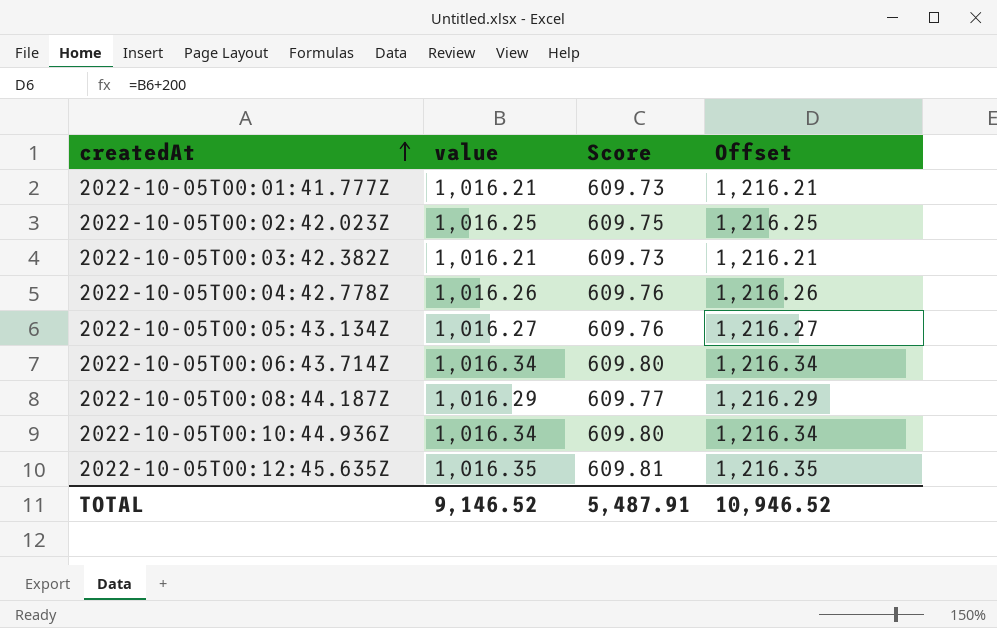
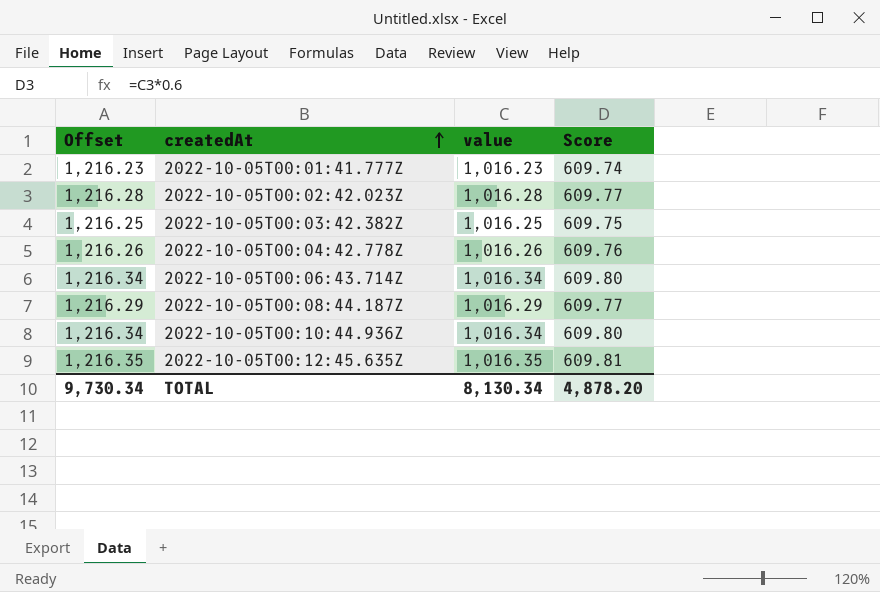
column Offset | position: 4 -> 1
row 2022-10-05T00:05:43.134Z: 1,016.27 | 609.76 | 1,216.27 -> none
2022-10-05T00:01:41.777Z | Offset: 1,216.21 -> 1,216.23
2022-10-05T00:01:41.777Z | value: 1,016.21 -> 1,016.23
2022-10-05T00:01:41.777Z | Score: 609.73 -> 609.74
2022-10-05T00:02:42.023Z | Offset: 1,216.25 -> 1,216.28
2022-10-05T00:02:42.023Z | value: 1,016.25 -> 1,016.28
2022-10-05T00:02:42.023Z | Score: 609.75 -> 609.77
2022-10-05T00:03:42.382Z | Offset: 1,216.21 -> 1,216.25
2022-10-05T00:03:42.382Z | value: 1,016.21 -> 1,016.25
2022-10-05T00:03:42.382Z | Score: 609.73 -> 609.75
TOTAL | Offset: 10,946.52 -> 9,730.34
TOTAL | value: 9,146.52 -> 8,130.34
TOTAL | Score: 5,487.91 -> 4,878.20

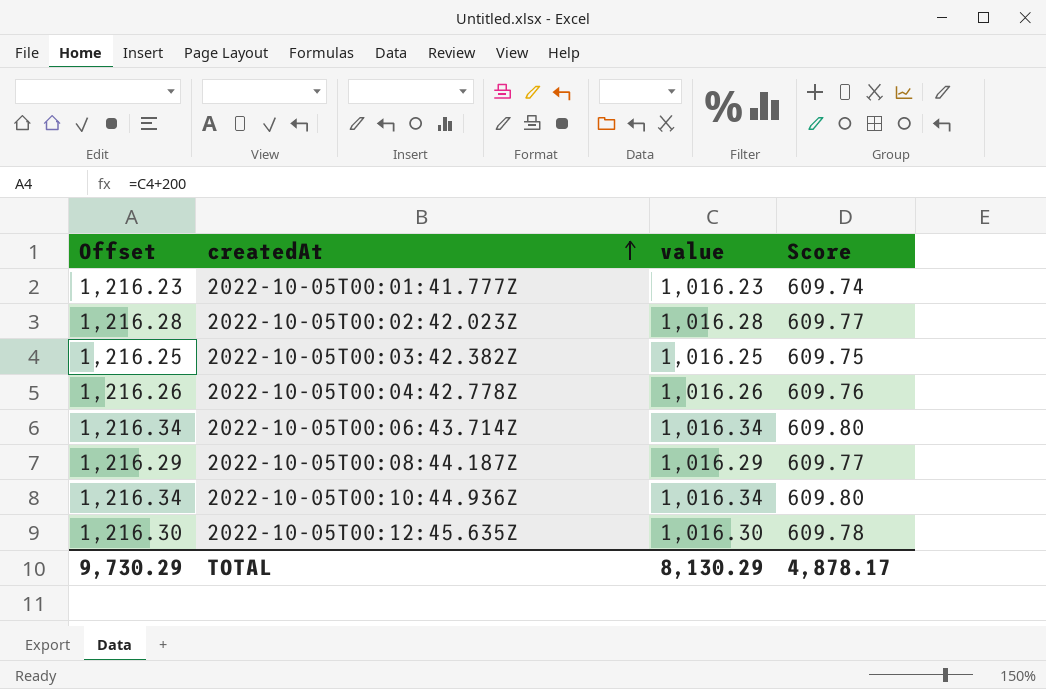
2022-10-05T00:12:45.635Z | Offset: 1,216.35 -> 1,216.30
2022-10-05T00:12:45.635Z | value: 1,016.35 -> 1,016.30
2022-10-05T00:12:45.635Z | Score: 609.81 -> 609.78
TOTAL | Offset: 9,730.34 -> 9,730.29
TOTAL | value: 8,130.34 -> 8,130.29
TOTAL | Score: 4,878.20 -> 4,878.17

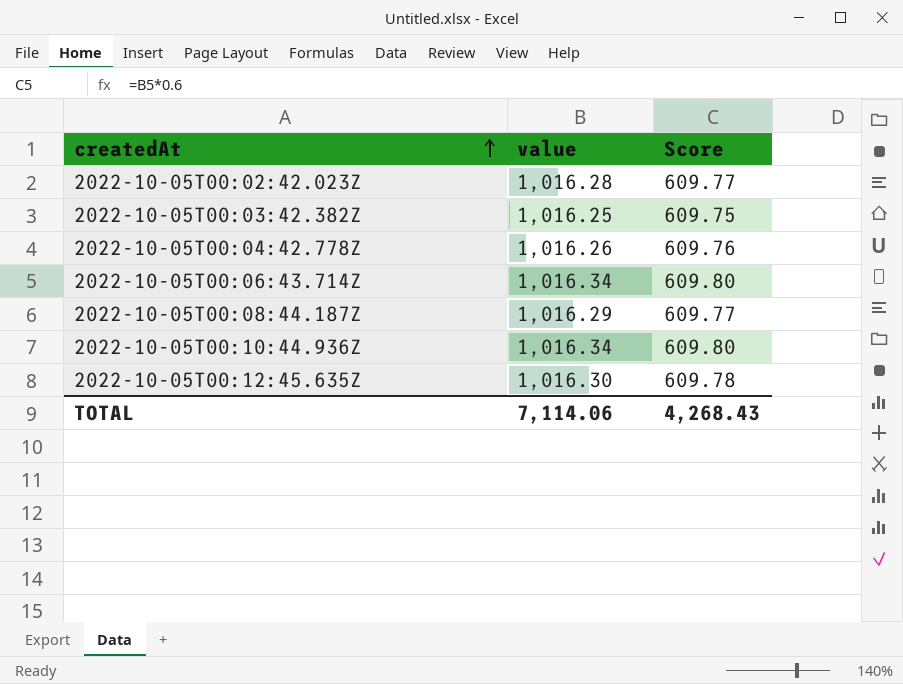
column Offset | formula: [value] + 200 -> none
row 2022-10-05T00:01:41.777Z: 1,216.23 | 1,016.23 | 609.74 -> none
TOTAL | value: 8,130.29 -> 7,114.06
TOTAL | Score: 4,878.17 -> 4,268.43

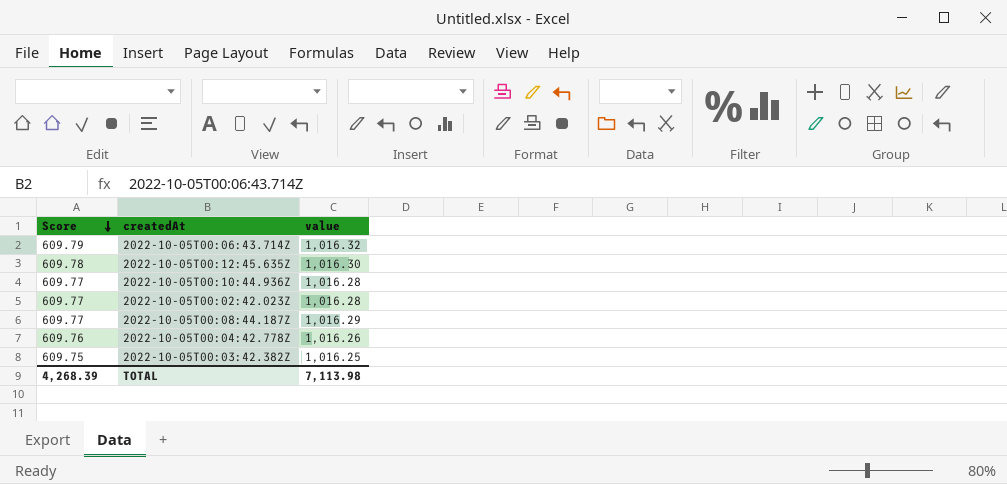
row order: createdAt ascending -> Score descending
column Score | position: 3 -> 1
2022-10-05T00:06:43.714Z | Score: 609.80 -> 609.79
2022-10-05T00:06:43.714Z | value: 1,016.34 -> 1,016.32
2022-10-05T00:10:44.936Z | Score: 609.80 -> 609.77
2022-10-05T00:10:44.936Z | value: 1,016.34 -> 1,016.28
TOTAL | Score: 4,268.43 -> 4,268.39
TOTAL | value: 7,114.06 -> 7,113.98

